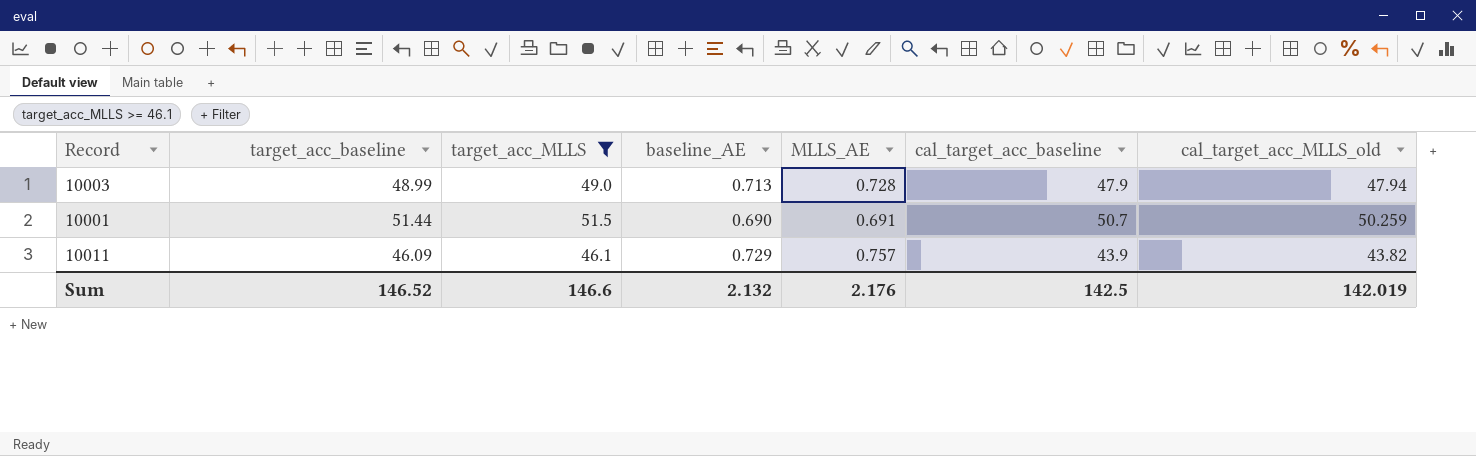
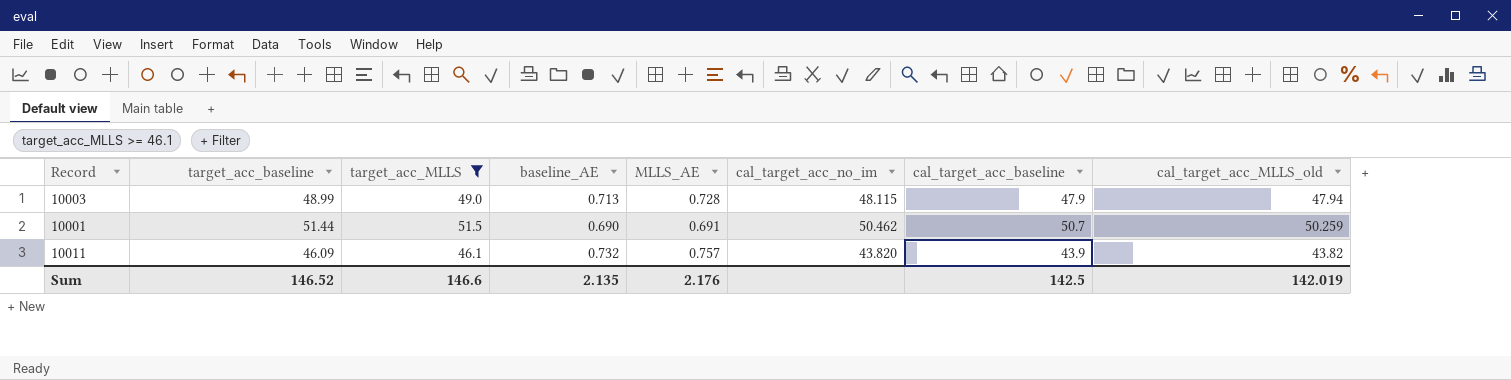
column cal_target_acc_no_im | position: none -> 6
10011 | baseline_AE: 0.729 -> 0.732
Sum | baseline_AE: 2.132 -> 2.135

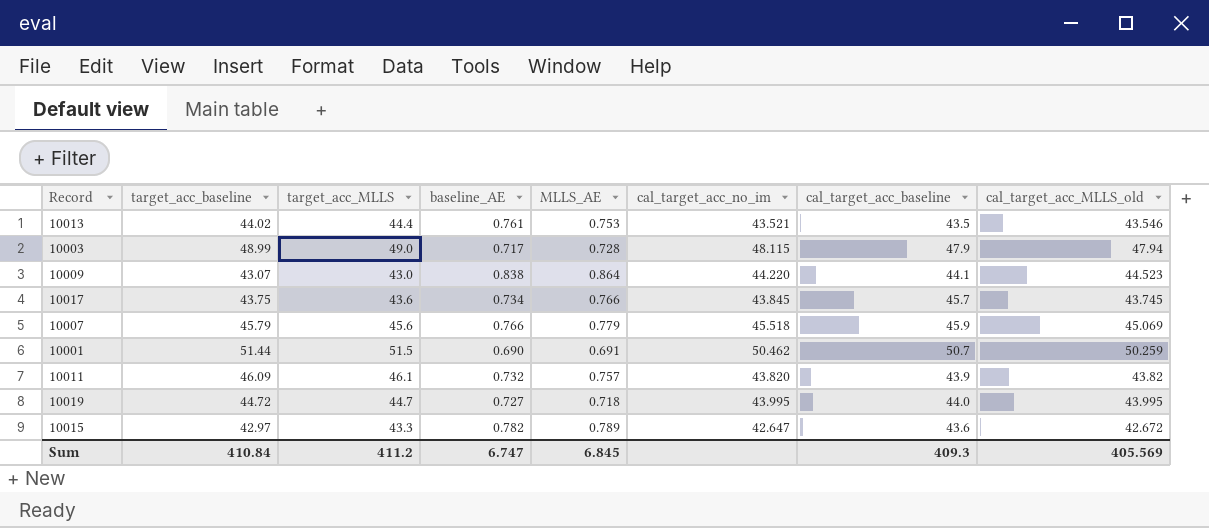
filter: target_acc_MLLS >= 46.1 -> none
10003 | baseline_AE: 0.713 -> 0.717
Sum | target_acc_baseline: 146.52 -> 410.84
Sum | target_acc_MLLS: 146.6 -> 411.2
Sum | baseline_AE: 2.135 -> 6.747
Sum | MLLS_AE: 2.176 -> 6.845
Sum | cal_target_acc_baseline: 142.5 -> 409.3
Sum | cal_target_acc_MLLS_old: 142.019 -> 405.569

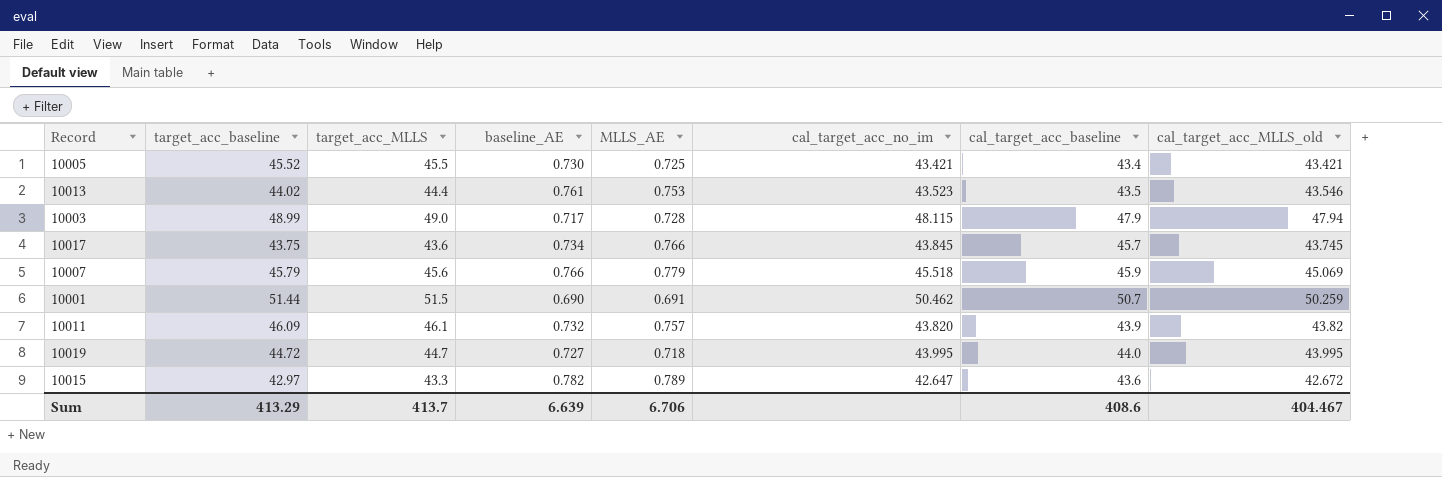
row 10009: 43.07 | 43.0 | 0.838 | 0.864 | 44.220 | 44.1 | 44.523 -> none
row 10005: none -> 45.52 | 45.5 | 0.730 | 0.725 | 43.421 | 43.4 | 43.421
10013 | cal_target_acc_no_im: 43.521 -> 43.523
Sum | target_acc_baseline: 410.84 -> 413.29
Sum | target_acc_MLLS: 411.2 -> 413.7
Sum | baseline_AE: 6.747 -> 6.639
Sum | MLLS_AE: 6.845 -> 6.706
Sum | cal_target_acc_baseline: 409.3 -> 408.6
Sum | cal_target_acc_MLLS_old: 405.569 -> 404.467

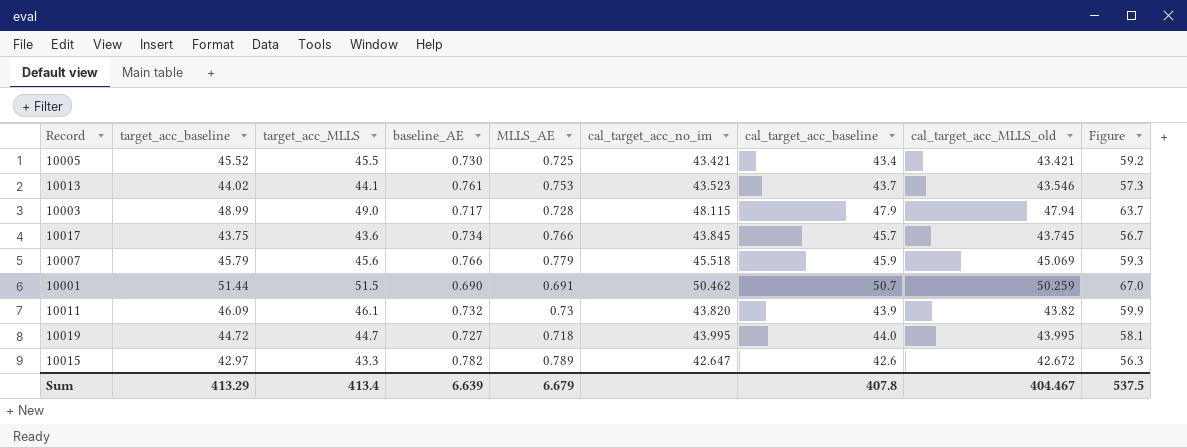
column Figure | formula: none -> [target_acc_MLLS] * 1.3
10013 | target_acc_MLLS: 44.4 -> 44.1
10013 | cal_target_acc_baseline: 43.5 -> 43.7
10011 | MLLS_AE: 0.757 -> 0.73
10015 | cal_target_acc_baseline: 43.6 -> 42.6
Sum | target_acc_MLLS: 413.7 -> 413.4
Sum | MLLS_AE: 6.706 -> 6.679
Sum | cal_target_acc_baseline: 408.6 -> 407.8

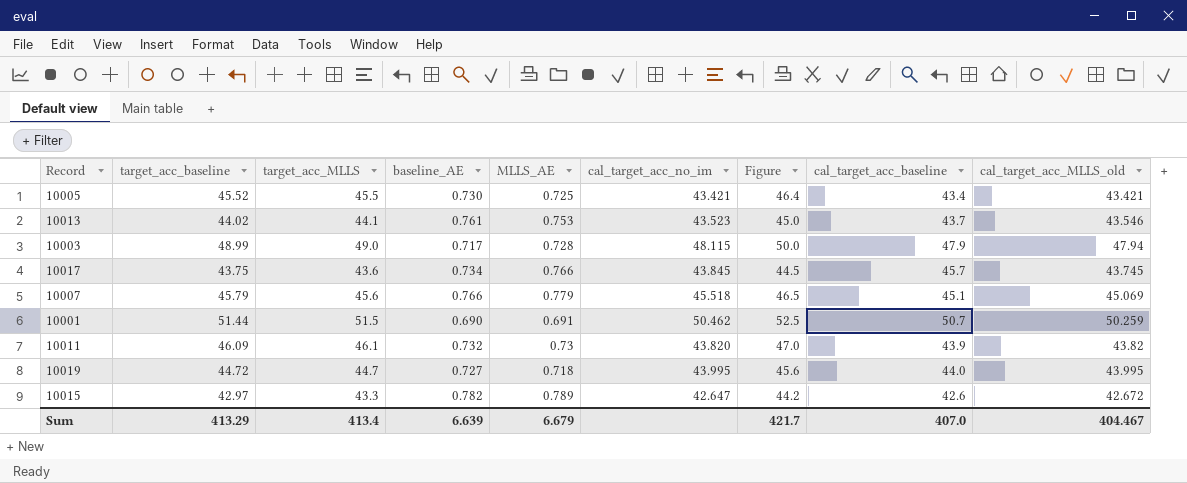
column Figure | formula: [target_acc_MLLS] * 1.3 -> [target_acc_MLLS] * 1.02
column Figure | position: 9 -> 7
10007 | cal_target_acc_baseline: 45.9 -> 45.1
Sum | Figure: 537.5 -> 421.7
Sum | cal_target_acc_baseline: 407.8 -> 407.0

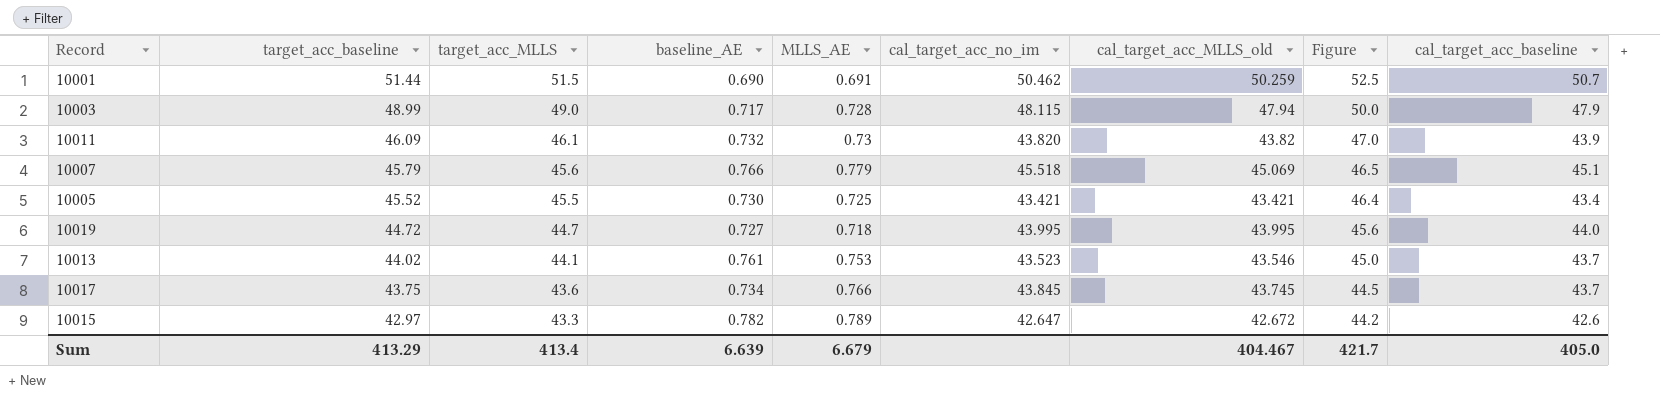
row order: none -> target_acc_baseline descending
column cal_target_acc_MLLS_old | position: 9 -> 7
10017 | cal_target_acc_baseline: 45.7 -> 43.7
Sum | cal_target_acc_baseline: 407.0 -> 405.0

